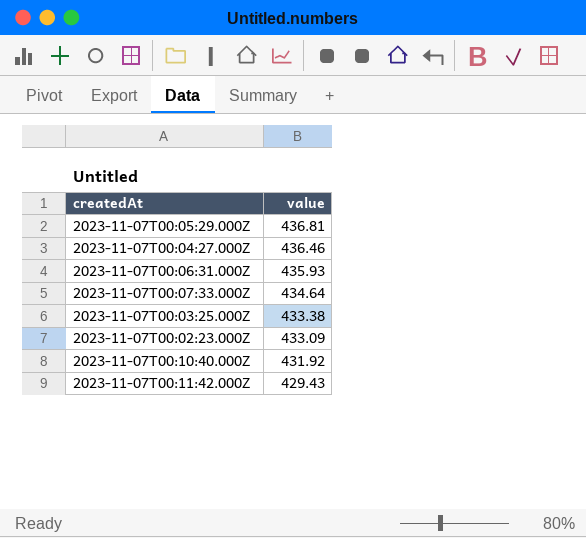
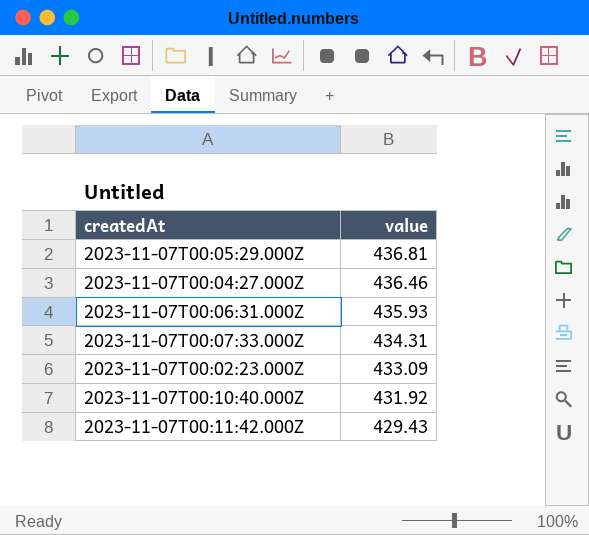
row 2023-11-07T00:03:25.000Z: 433.38 -> none
2023-11-07T00:07:33.000Z | value: 434.64 -> 434.31

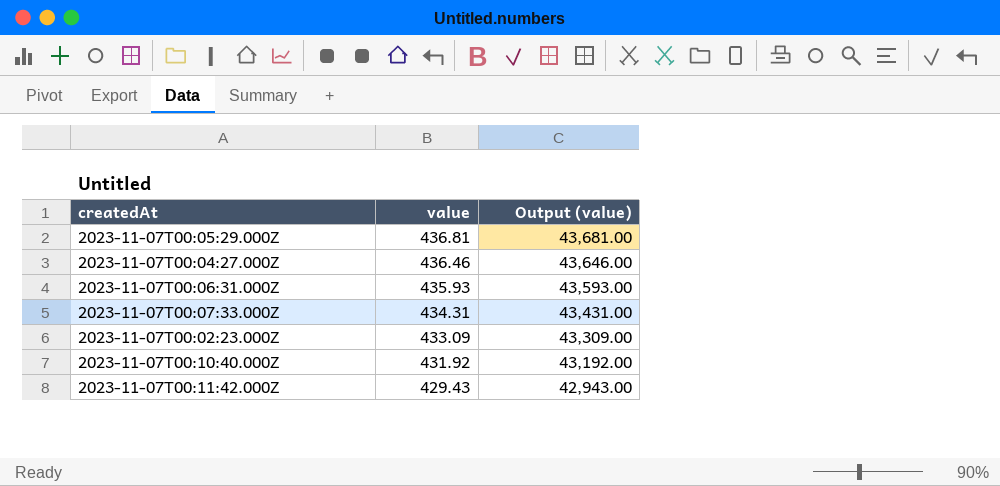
column Output (value) | formula: none -> [value] * 100

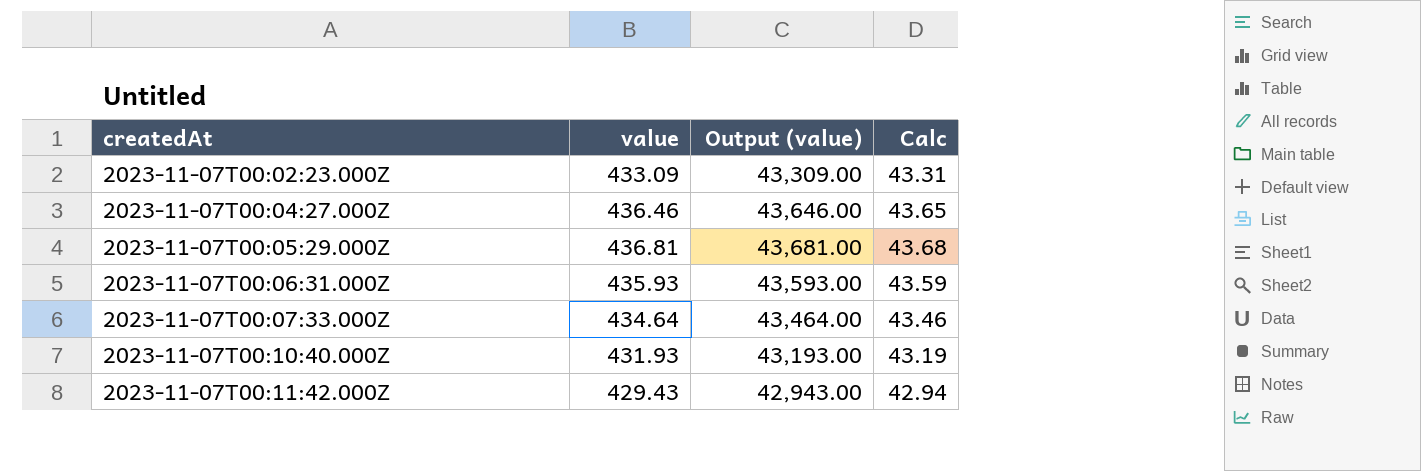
row order: value descending -> createdAt ascending
column Calc | formula: none -> [value] * 0.1
2023-11-07T00:07:33.000Z | value: 434.31 -> 434.64
2023-11-07T00:07:33.000Z | Output (value): 43,431.00 -> 43,464.00
2023-11-07T00:10:40.000Z | value: 431.92 -> 431.93
2023-11-07T00:10:40.000Z | Output (value): 43,192.00 -> 43,193.00

